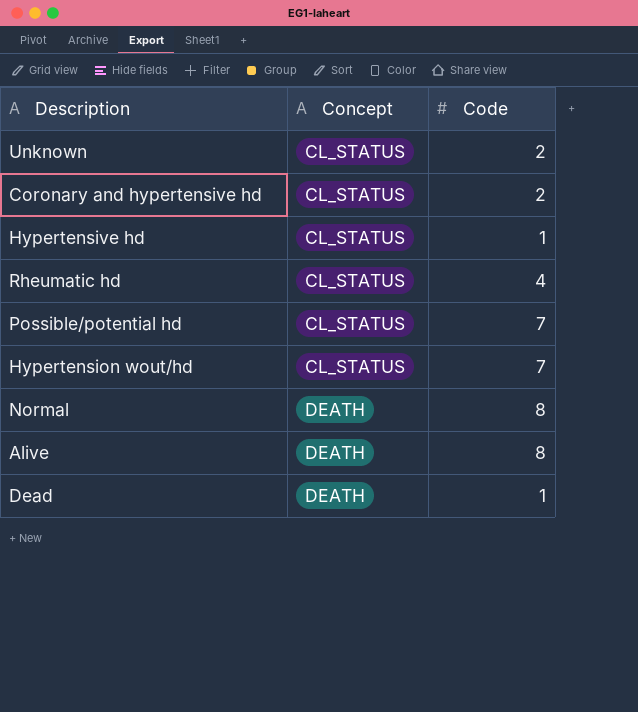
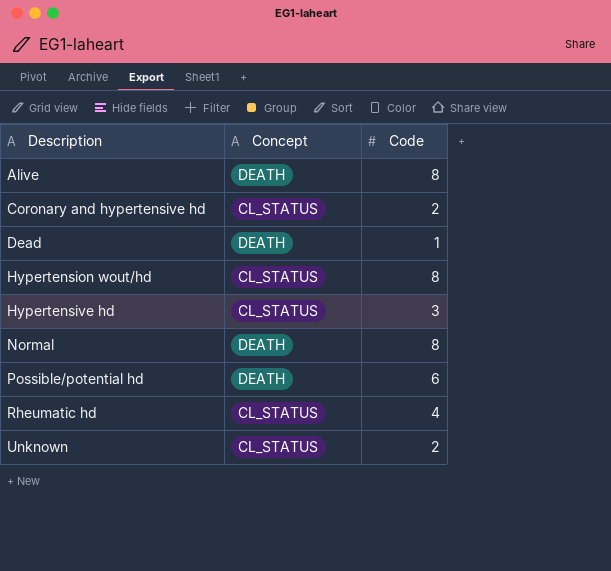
row order: Concept ascending -> Description ascending
Hypertension wout/hd | Code: 7 -> 8
Hypertensive hd | Code: 1 -> 3
Possible/potential hd | Concept: CL_STATUS -> DEATH
Possible/potential hd | Code: 7 -> 6

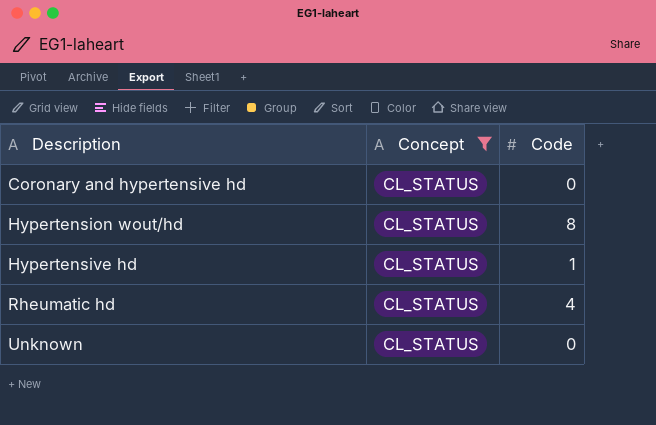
filter: none -> Concept = CL_STATUS
Coronary and hypertensive hd | Code: 2 -> 0
Hypertensive hd | Code: 3 -> 1
Unknown | Code: 2 -> 0

